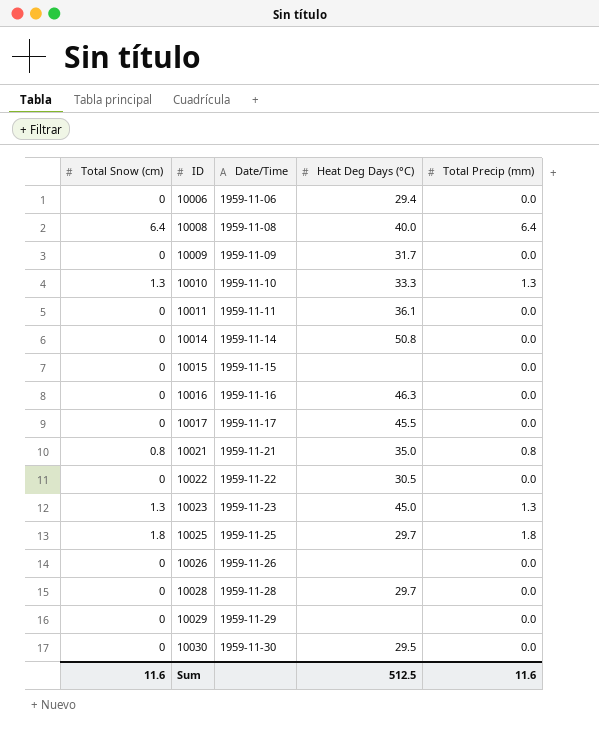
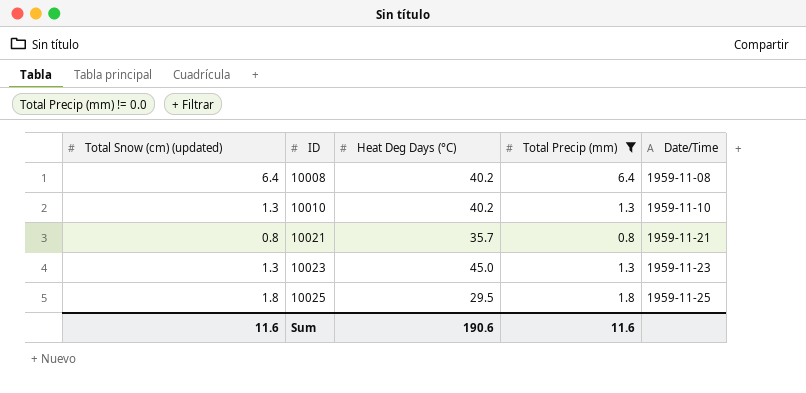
filter: none -> Total Precip (mm) != 0.0
column name: Total Snow (cm) -> Total Snow (cm) (updated)
column Date/Time | position: 3 -> 5
10008 | Heat Deg Days (°C): 40.0 -> 40.2
10010 | Heat Deg Days (°C): 33.3 -> 40.2
10021 | Heat Deg Days (°C): 35.0 -> 35.7
10025 | Heat Deg Days (°C): 29.7 -> 29.5
Sum | Heat Deg Days (°C): 512.5 -> 190.6

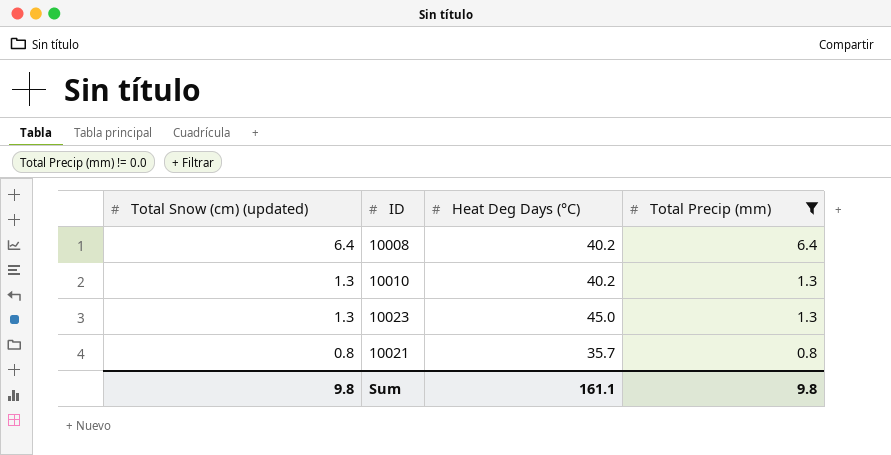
row order: ID ascending -> Total Snow (cm) (updated) descending
column Date/Time | position: 5 -> none
row 10025: 1.8 | 29.5 | 1.8 | 1959-11-25 -> none
Sum | Total Snow (cm) (updated): 11.6 -> 9.8
Sum | Heat Deg Days (°C): 190.6 -> 161.1
Sum | Total Precip (mm): 11.6 -> 9.8

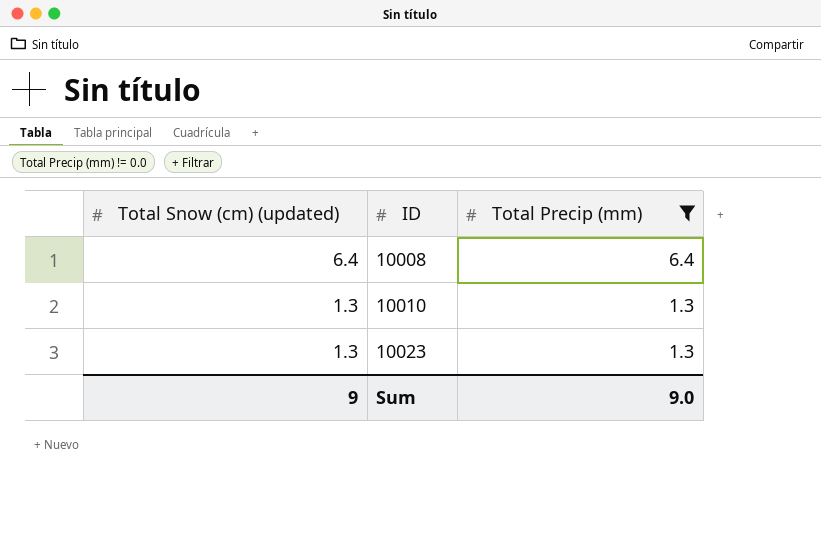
column Heat Deg Days (°C) | position: 3 -> none
row 10021: 0.8 | 35.7 | 0.8 -> none
Sum | Total Snow (cm) (updated): 9.8 -> 9
Sum | Total Precip (mm): 9.8 -> 9.0

